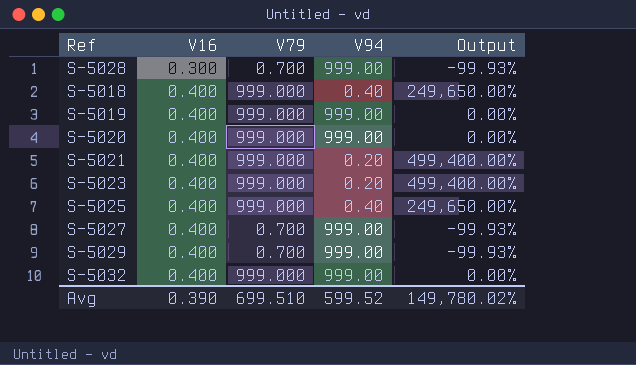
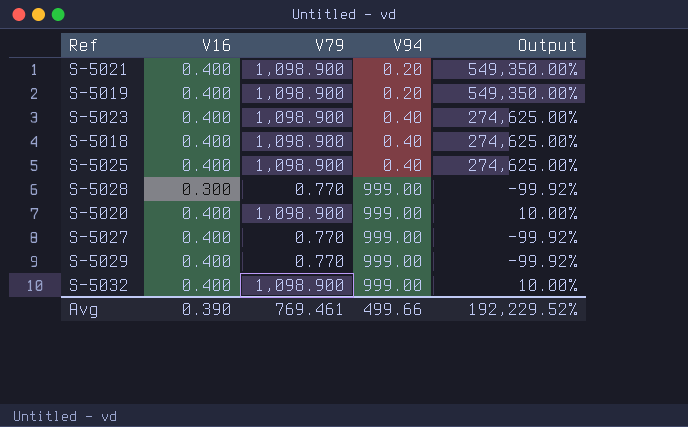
row order: V16 ascending -> V94 ascending
S-5021 | V79: 999.000 -> 1,098.900
S-5021 | Output: 499,400.00% -> 549,350.00%
S-5019 | V79: 999.000 -> 1,098.900
S-5019 | V94: 999.00 -> 0.20
S-5019 | Output: 0.00% -> 549,350.00%
S-5023 | V79: 999.000 -> 1,098.900
S-5023 | V94: 0.20 -> 0.40
S-5023 | Output: 499,400.00% -> 274,625.00%
S-5018 | V79: 999.000 -> 1,098.900
S-5018 | Output: 249,650.00% -> 274,625.00%
S-5025 | V79: 999.000 -> 1,098.900
S-5025 | Output: 249,650.00% -> 274,625.00%
S-5028 | V79: 0.700 -> 0.770
S-5028 | Output: -99.93% -> -99.92%
S-5020 | V79: 999.000 -> 1,098.900
S-5020 | Output: 0.00% -> 10.00%
S-5027 | V79: 0.700 -> 0.770
S-5027 | Output: -99.93% -> -99.92%
S-5029 | V79: 0.700 -> 0.770
S-5029 | Output: -99.93% -> -99.92%
S-5032 | V79: 999.000 -> 1,098.900
S-5032 | Output: 0.00% -> 10.00%
Avg | V79: 699.510 -> 769.461
Avg | V94: 599.52 -> 499.66
Avg | Output: 149,780.02% -> 192,229.52%

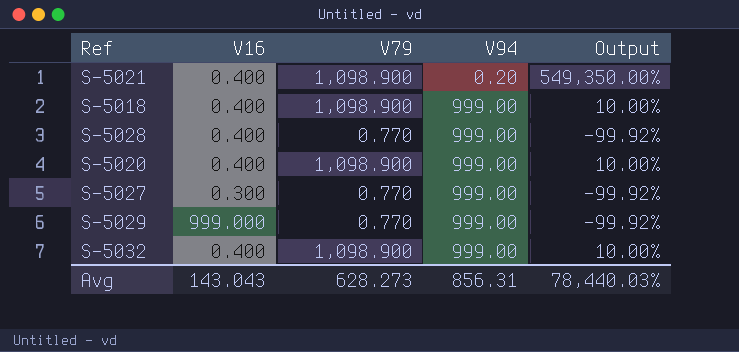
row S-5019: 0.400 | 1,098.900 | 0.20 | 549,350.00% -> none
row S-5023: 0.400 | 1,098.900 | 0.40 | 274,625.00% -> none
row S-5025: 0.400 | 1,098.900 | 0.40 | 274,625.00% -> none
S-5018 | V94: 0.40 -> 999.00
S-5018 | Output: 274,625.00% -> 10.00%
S-5028 | V16: 0.300 -> 0.400
S-5027 | V16: 0.400 -> 0.300
S-5029 | V16: 0.400 -> 999.000
Avg | V16: 0.390 -> 143.043
Avg | V79: 769.461 -> 628.273
Avg | V94: 499.66 -> 856.31
Avg | Output: 192,229.52% -> 78,440.03%

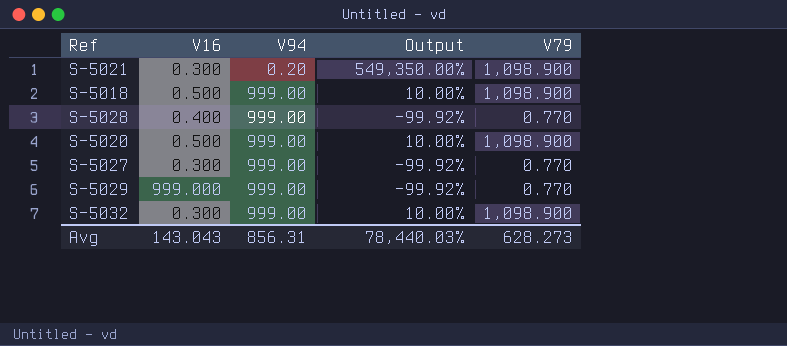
column V79 | position: 3 -> 5
S-5021 | V16: 0.400 -> 0.300
S-5018 | V16: 0.400 -> 0.500
S-5020 | V16: 0.400 -> 0.500
S-5032 | V16: 0.400 -> 0.300

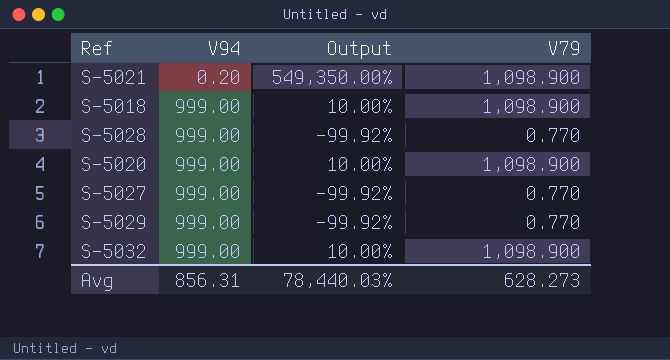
column V16 | position: 2 -> none

